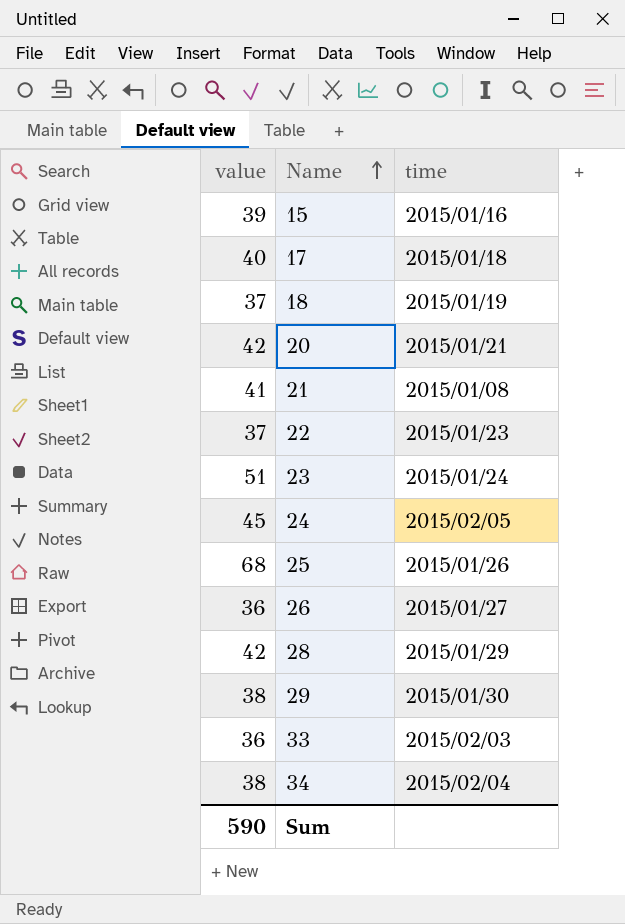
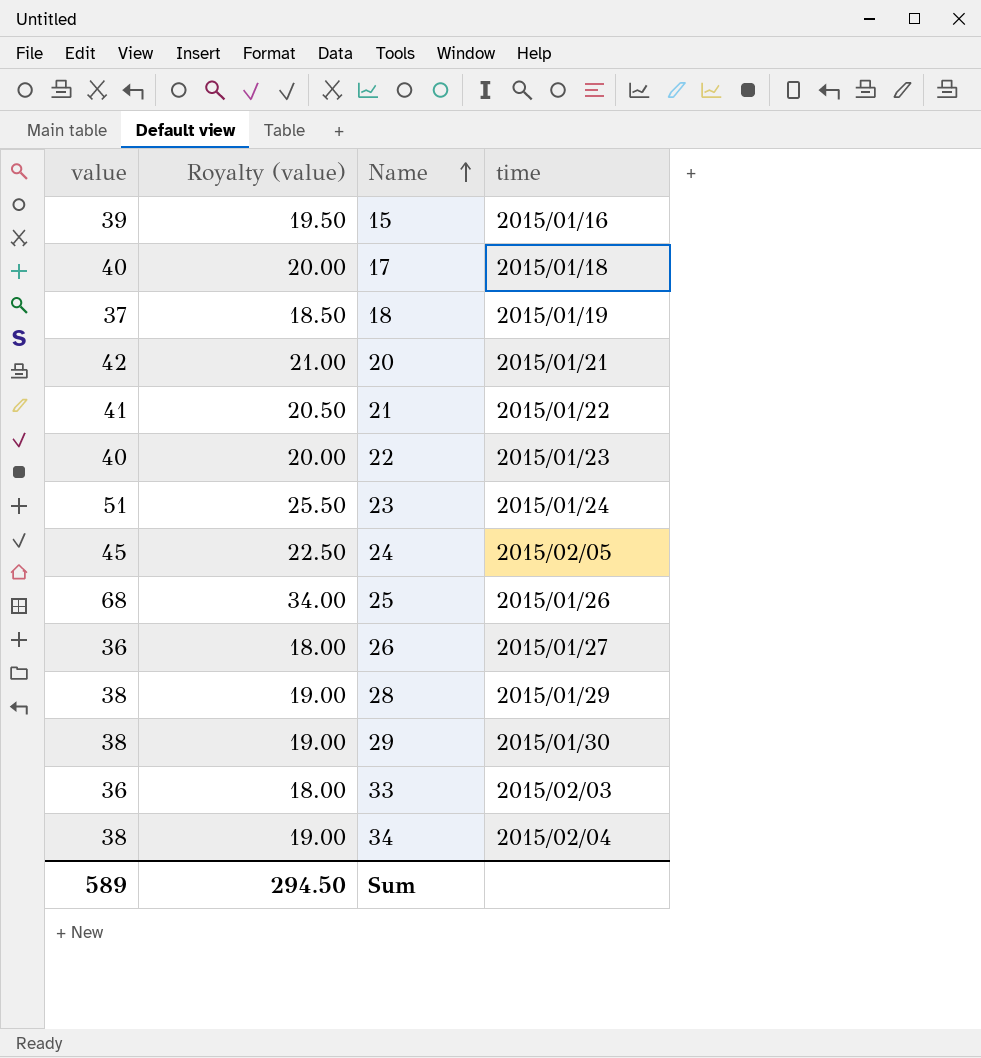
column Royalty (value) | formula: none -> [value] * 0.5
21 | time: 2015/01/08 -> 2015/01/22
22 | value: 37 -> 40
28 | value: 42 -> 38
Sum | value: 590 -> 589

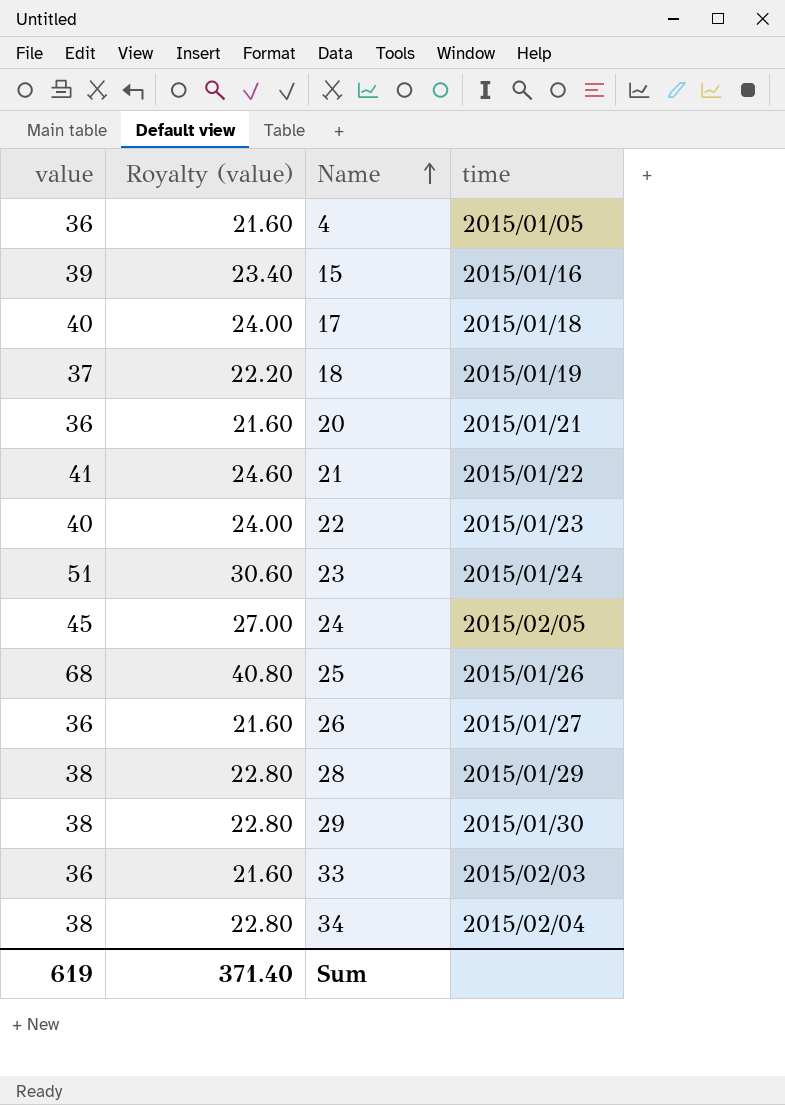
column Royalty (value) | formula: [value] * 0.5 -> [value] * 0.6
row 4: none -> 36 | 21.60 | 2015/01/05
20 | value: 42 -> 36
Sum | value: 589 -> 619
Sum | Royalty (value): 294.50 -> 371.40

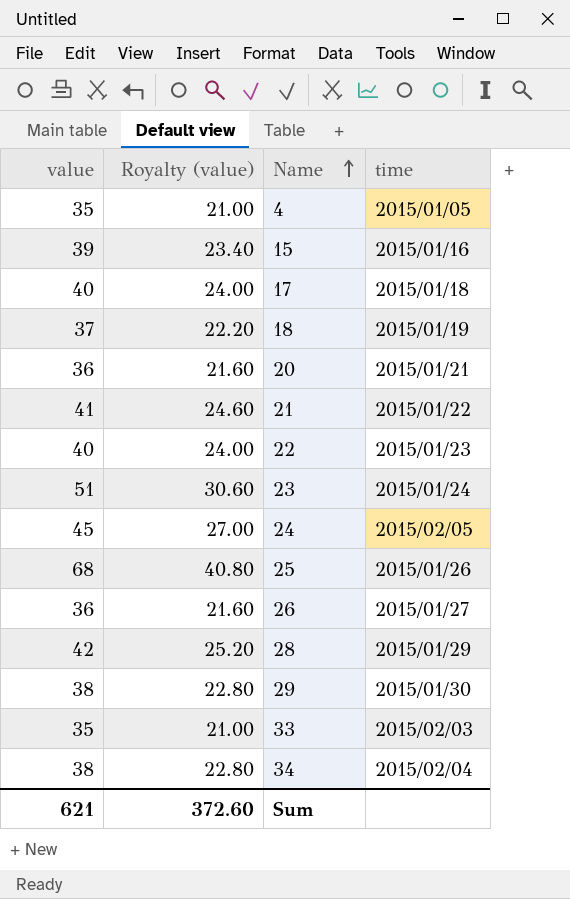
4 | value: 36 -> 35
4 | Royalty (value): 21.60 -> 21.00
28 | value: 38 -> 42
28 | Royalty (value): 22.80 -> 25.20
33 | value: 36 -> 35
33 | Royalty (value): 21.60 -> 21.00
Sum | value: 619 -> 621
Sum | Royalty (value): 371.40 -> 372.60

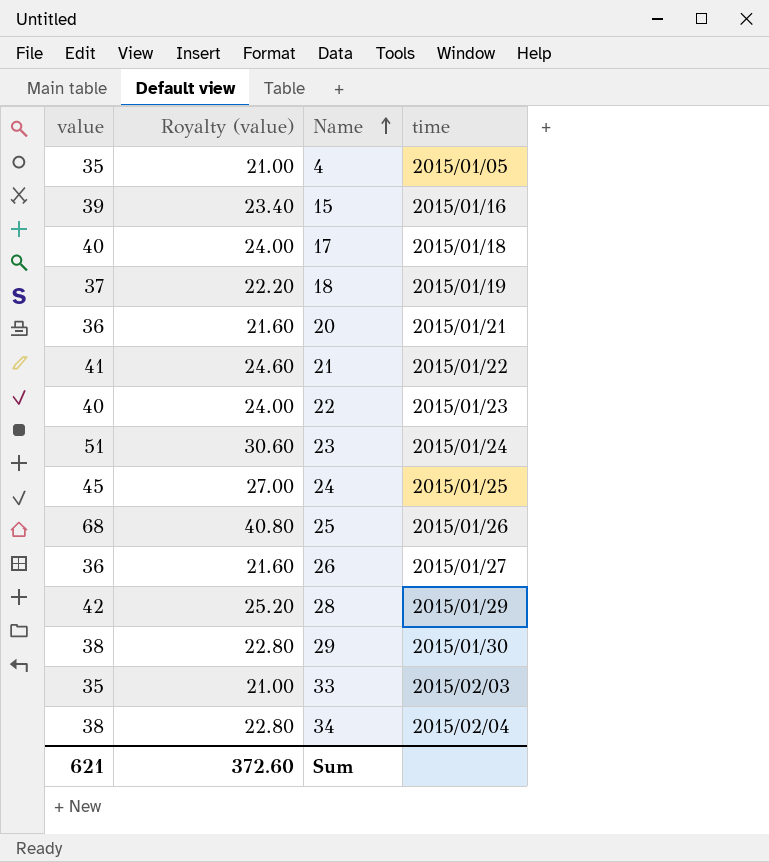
24 | time: 2015/02/05 -> 2015/01/25

